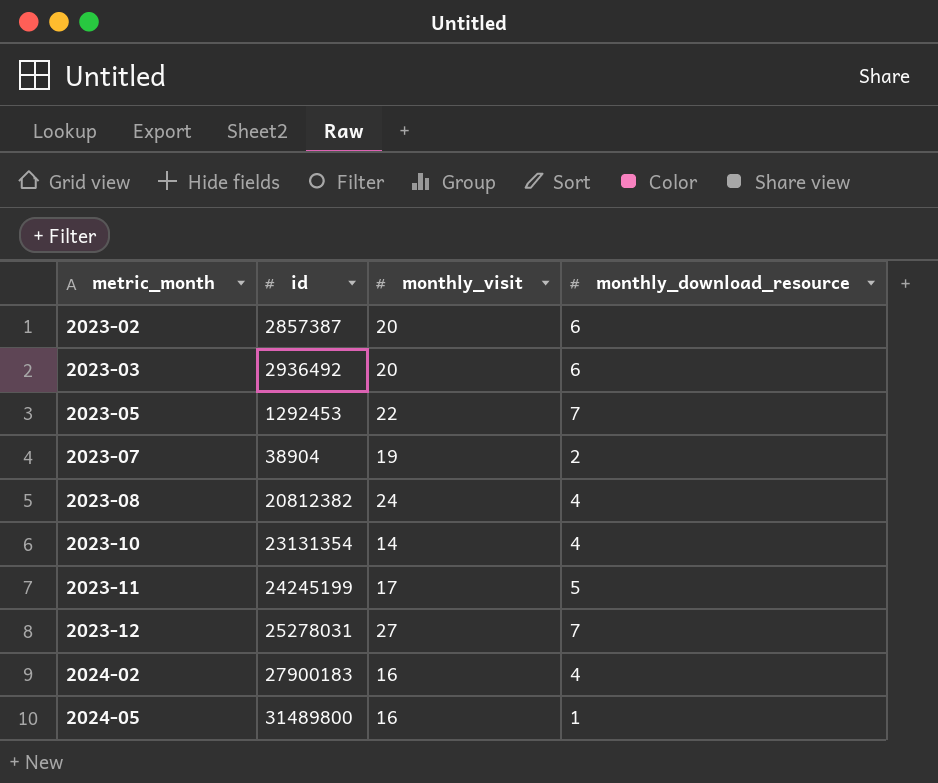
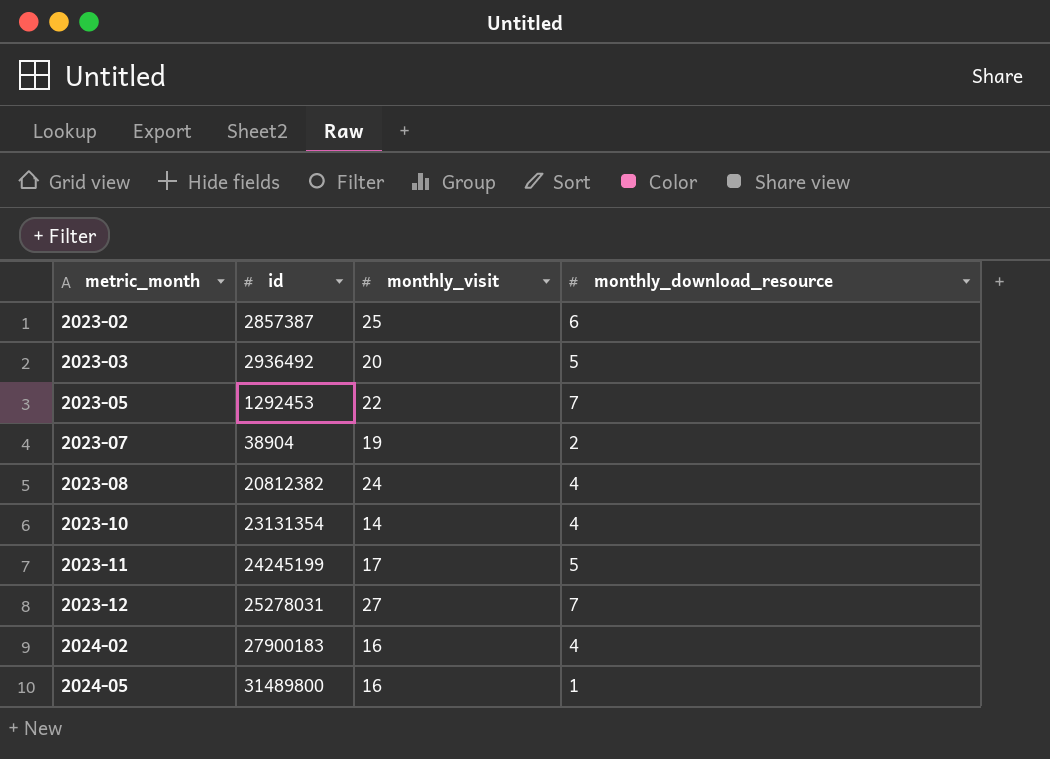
2023-02 | monthly_visit: 20 -> 25
2023-03 | monthly_download_resource: 6 -> 5

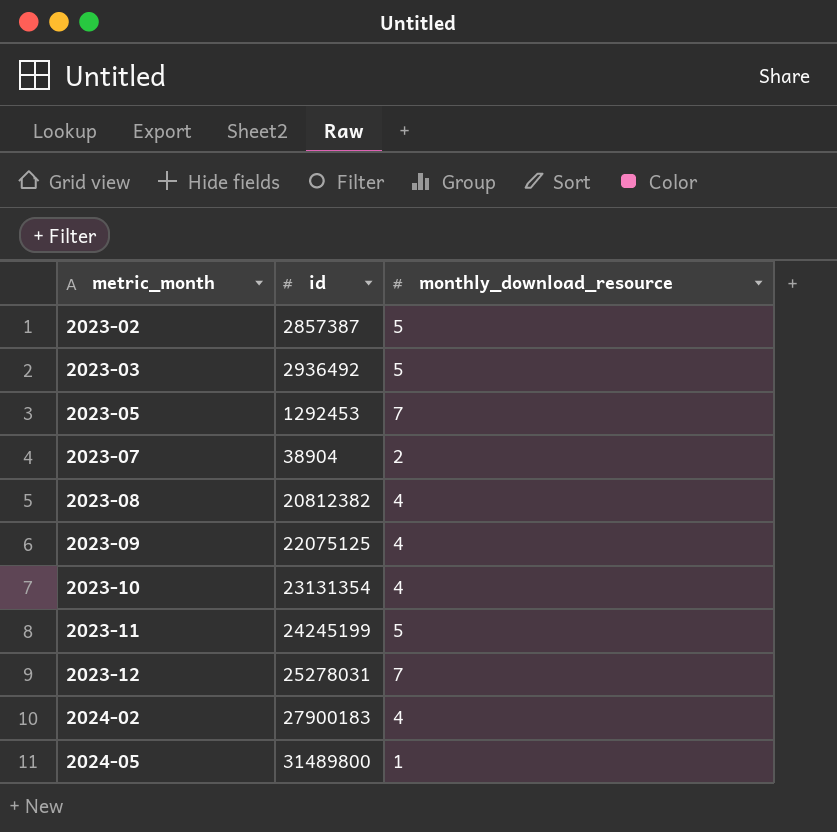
column monthly_visit | position: 3 -> none
2023-02 | monthly_download_resource: 6 -> 5
row 2023-09: none -> 22075125 | 4

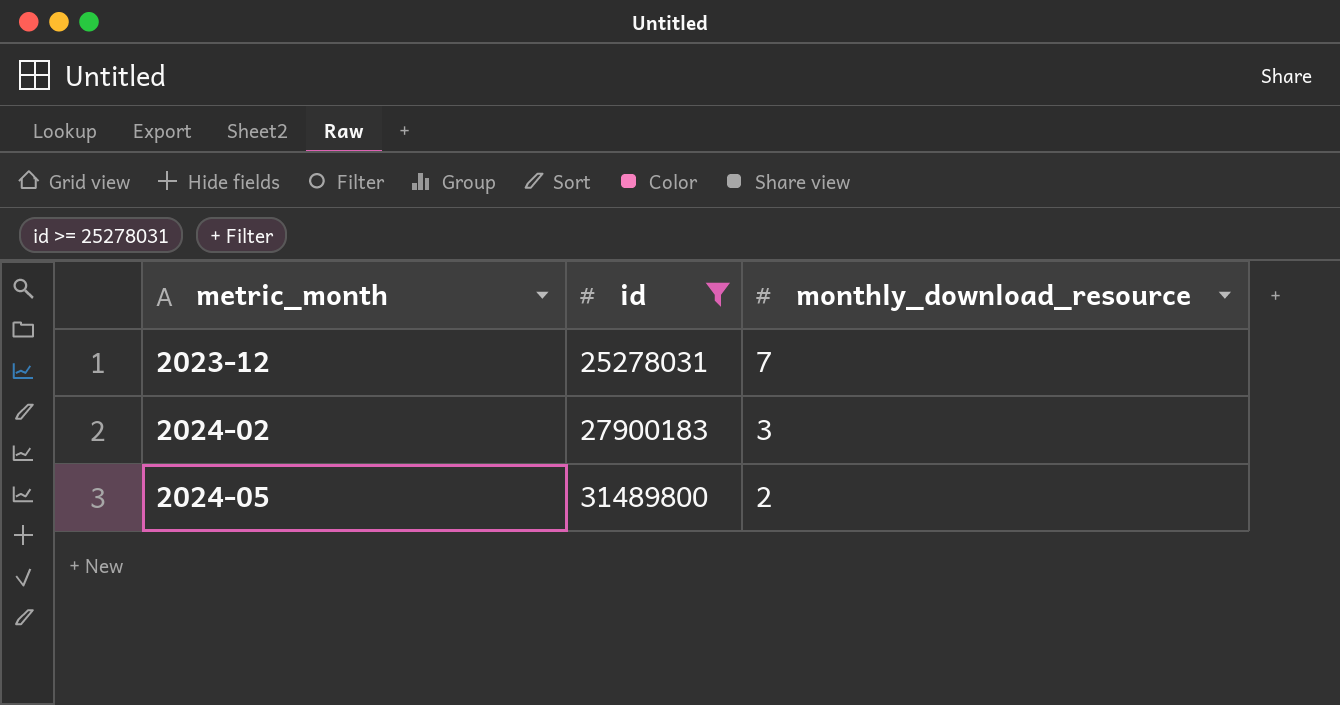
filter: none -> id >= 25278031
2024-02 | monthly_download_resource: 4 -> 3
2024-05 | monthly_download_resource: 1 -> 2

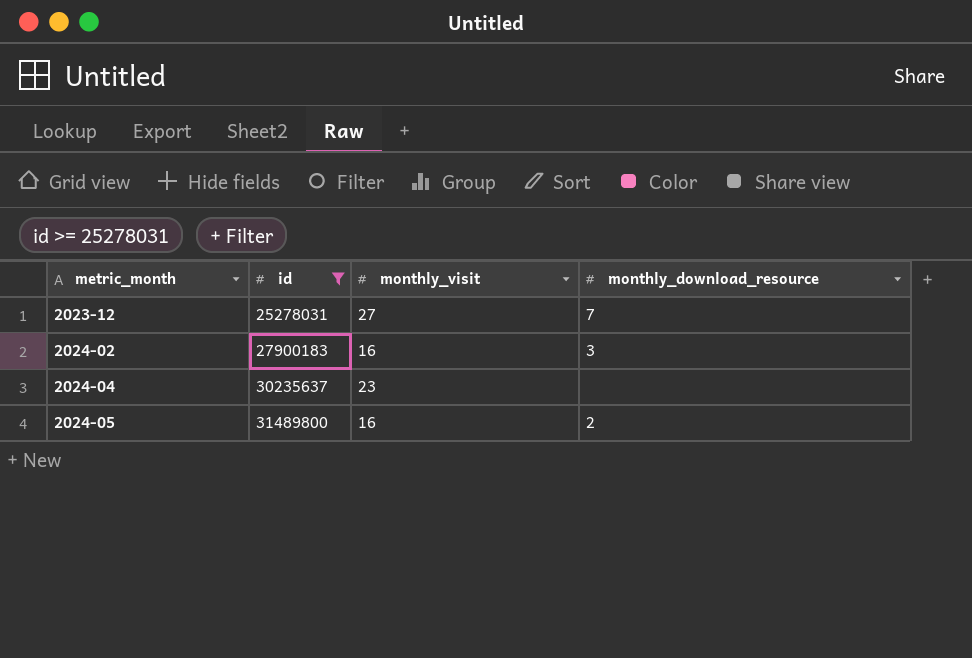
column monthly_visit | position: none -> 3
row 2024-04: none -> 30235637 | 23 | none

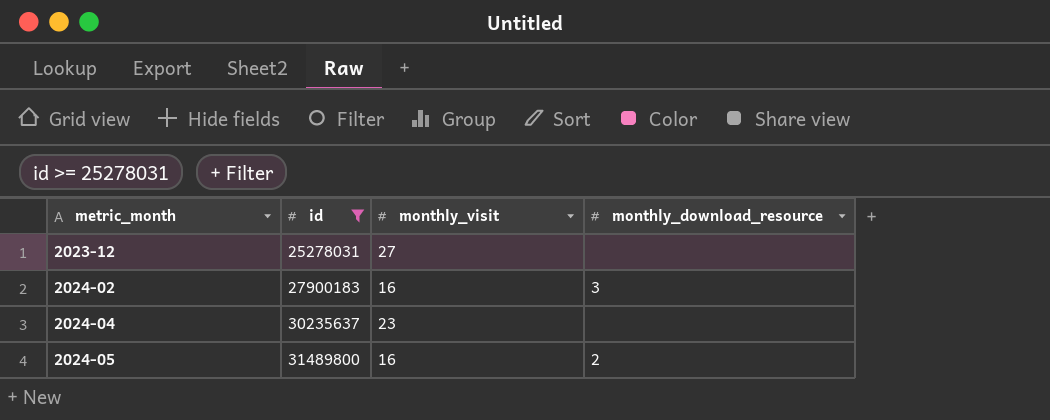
2023-12 | monthly_download_resource: 7 -> none

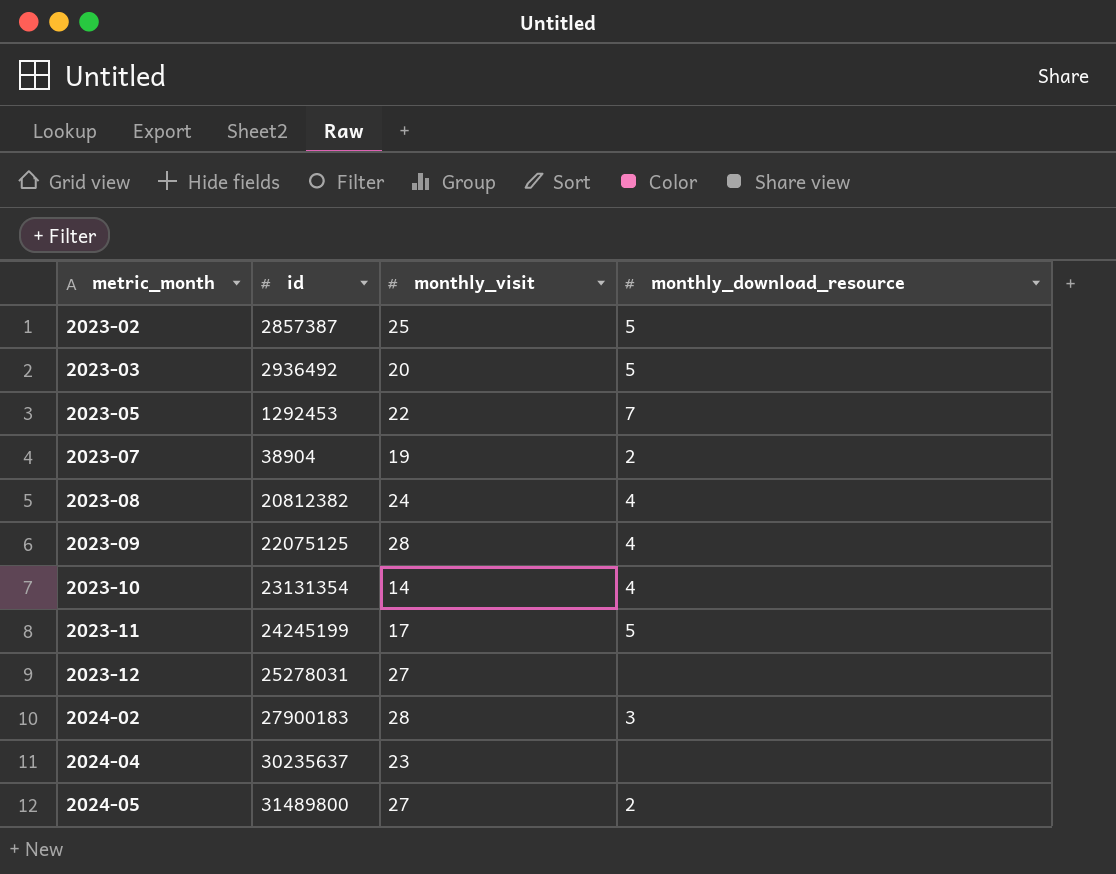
filter: id >= 25278031 -> none
2024-02 | monthly_visit: 16 -> 28
2024-05 | monthly_visit: 16 -> 27

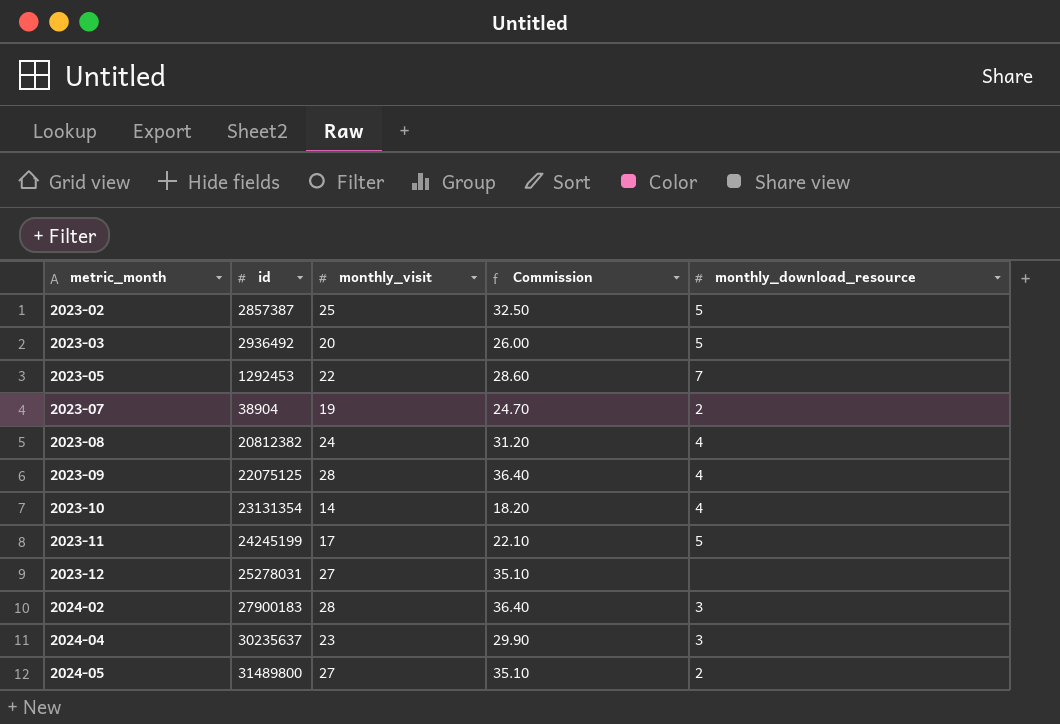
column Commission | formula: none -> [monthly_visit] * 1.3
2024-04 | monthly_download_resource: none -> 3

